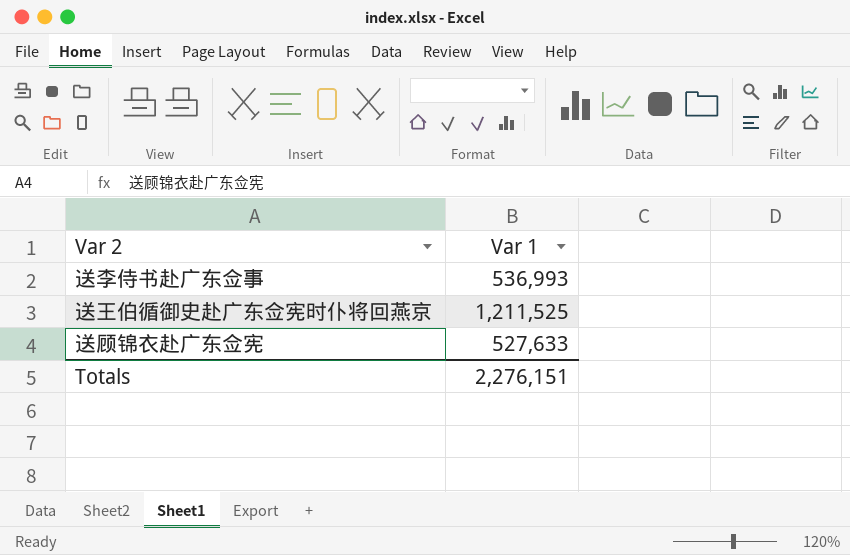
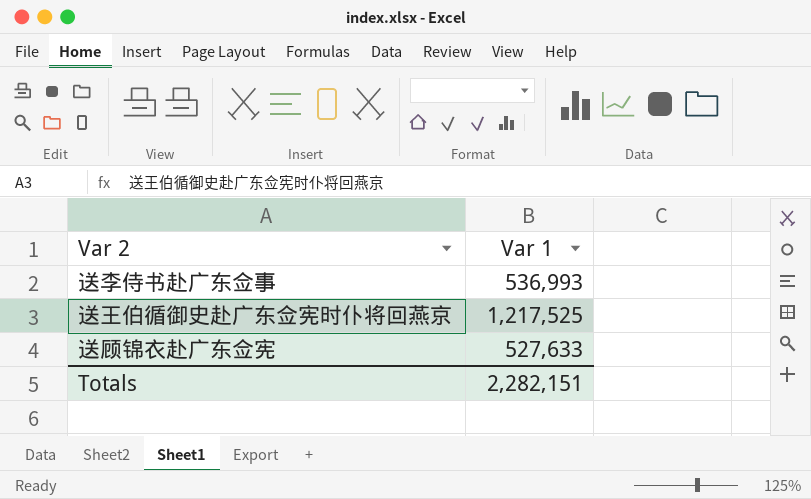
送王伯循御史赴广东佥宪时仆将回燕京 | Var 1: 1,211,525 -> 1,217,525
Totals | Var 1: 2,276,151 -> 2,282,151

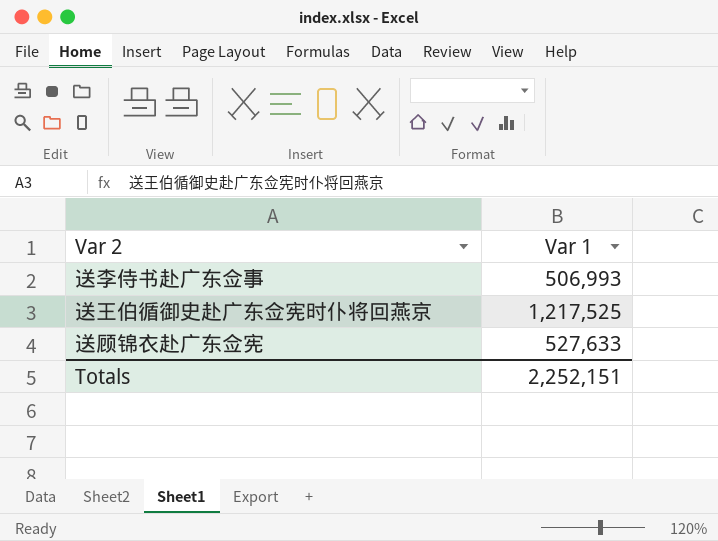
送李侍书赴广东佥事 | Var 1: 536,993 -> 506,993
Totals | Var 1: 2,282,151 -> 2,252,151

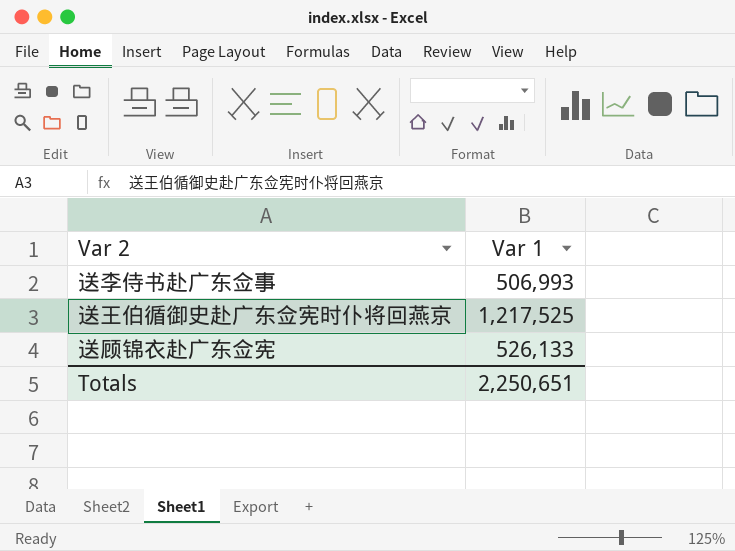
送顾锦衣赴广东佥宪 | Var 1: 527,633 -> 526,133
Totals | Var 1: 2,252,151 -> 2,250,651

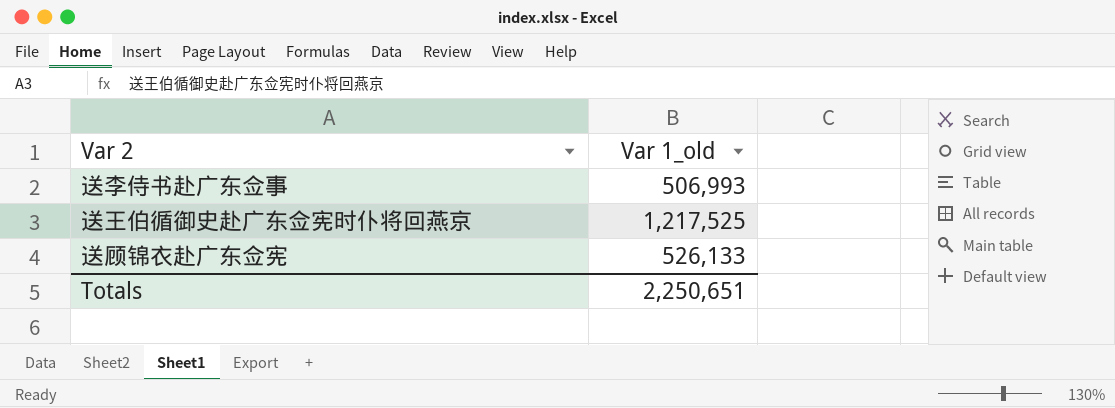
column name: Var 1 -> Var 1_old

